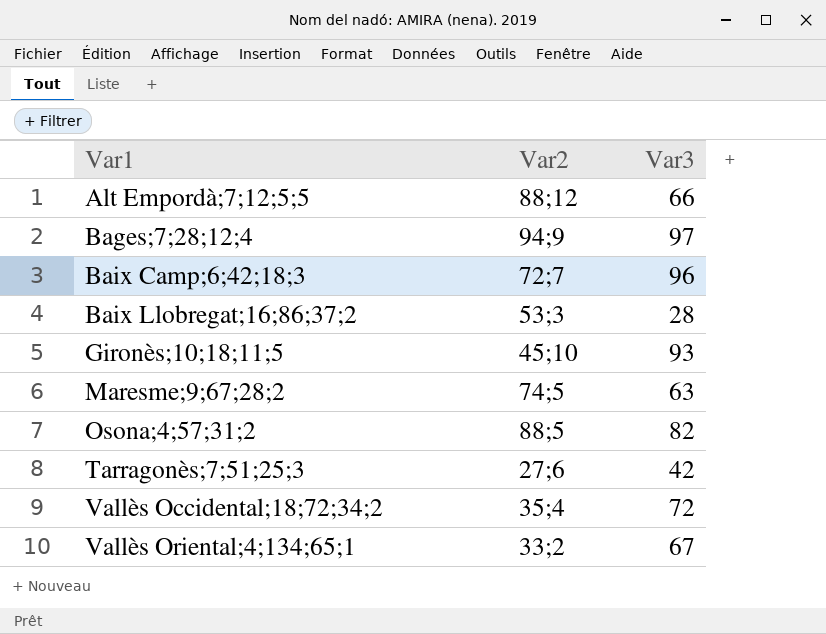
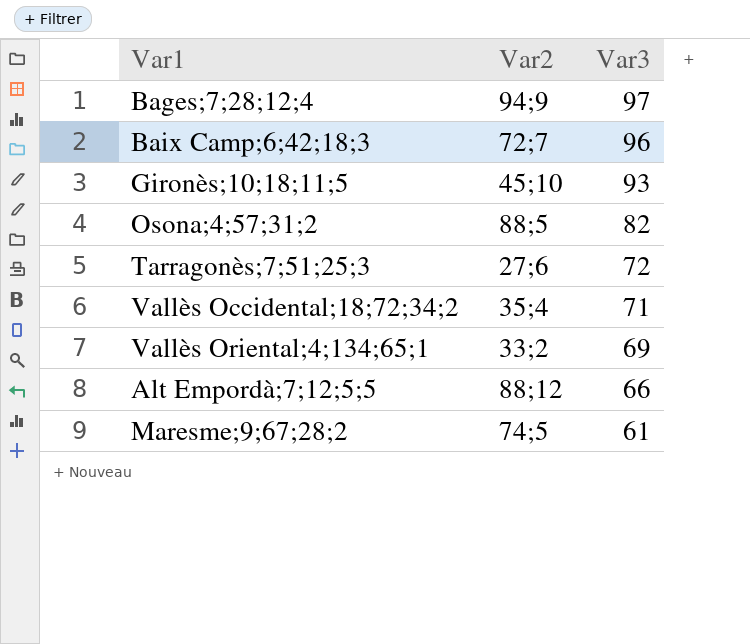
row order: Var1 ascending -> Var3 descending
row Baix Llobregat;16;86;37;2: 53;3 | 28 -> none
Tarragonès;7;51;25;3 | Var3: 42 -> 72
Vallès Occidental;18;72;34;2 | Var3: 72 -> 71
Vallès Oriental;4;134;65;1 | Var3: 67 -> 69
Maresme;9;67;28;2 | Var3: 63 -> 61

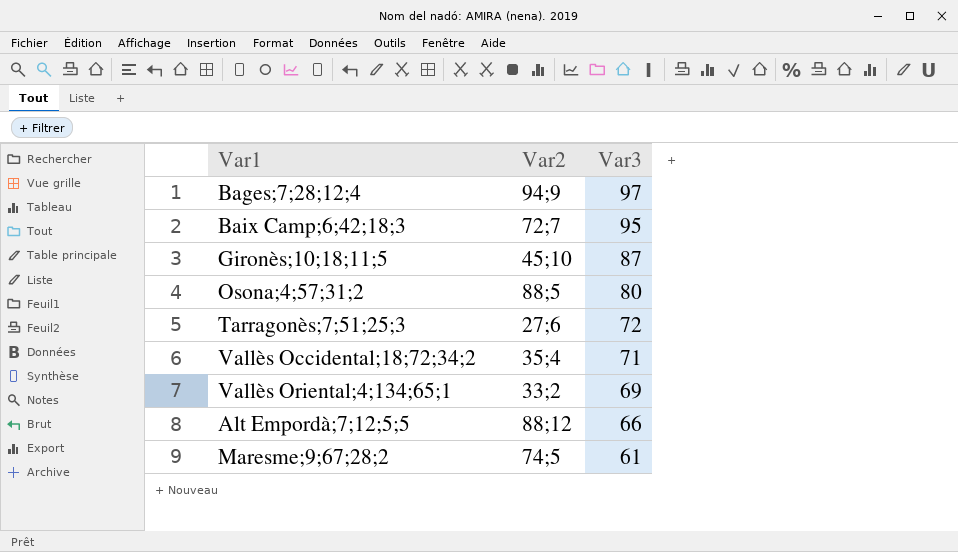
Baix Camp;6;42;18;3 | Var3: 96 -> 95
Gironès;10;18;11;5 | Var3: 93 -> 87
Osona;4;57;31;2 | Var3: 82 -> 80

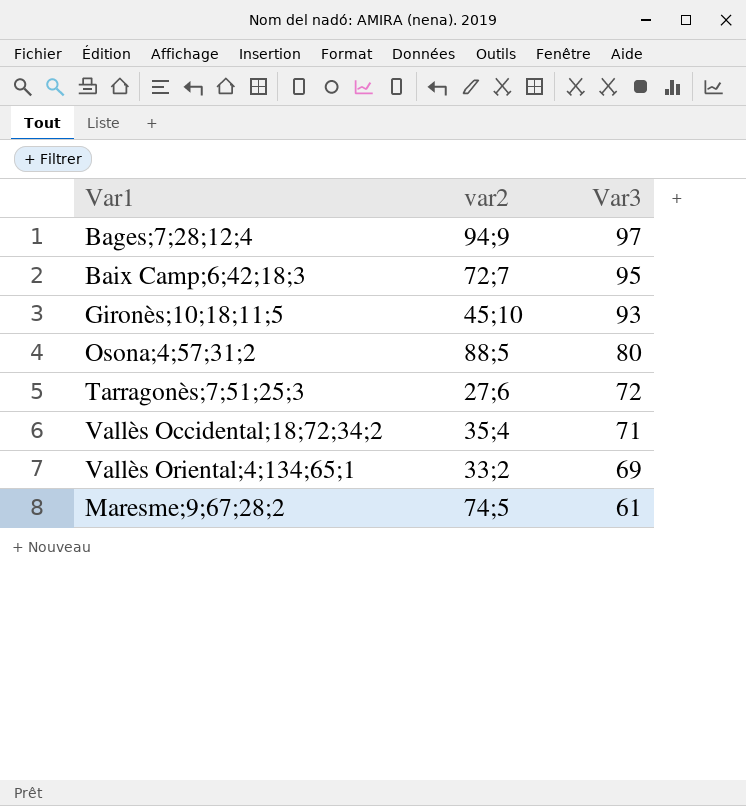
column name: Var2 -> var2
row Alt Empordà;7;12;5;5: 88;12 | 66 -> none
Gironès;10;18;11;5 | Var3: 87 -> 93

